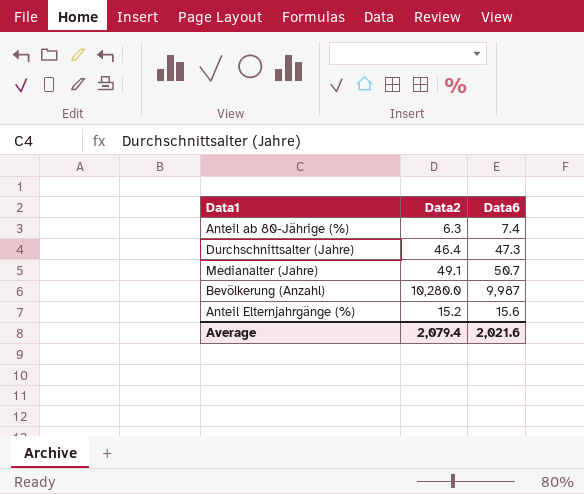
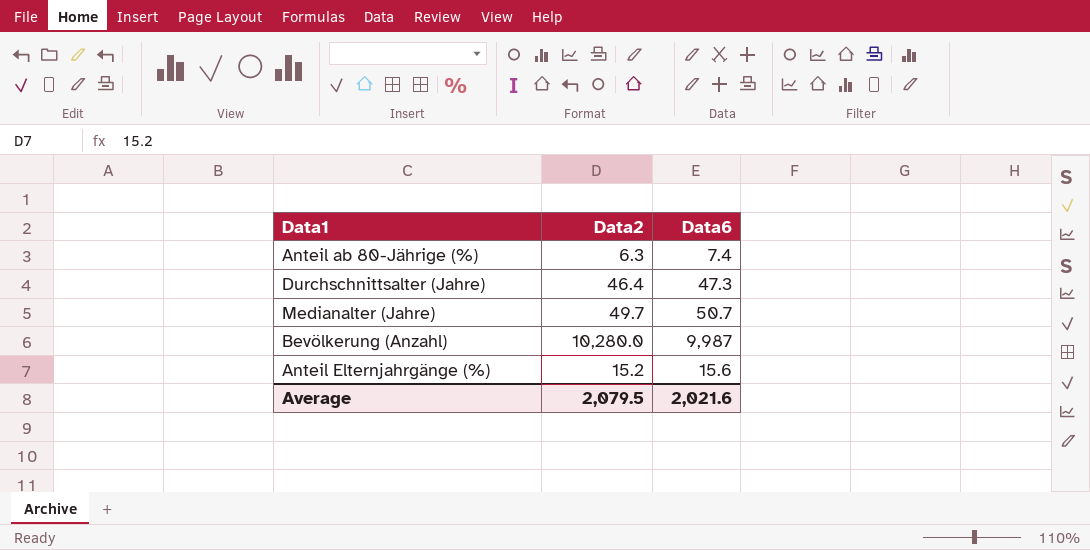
Medianalter (Jahre) | Data2: 49.1 -> 49.7
Average | Data2: 2,079.4 -> 2,079.5

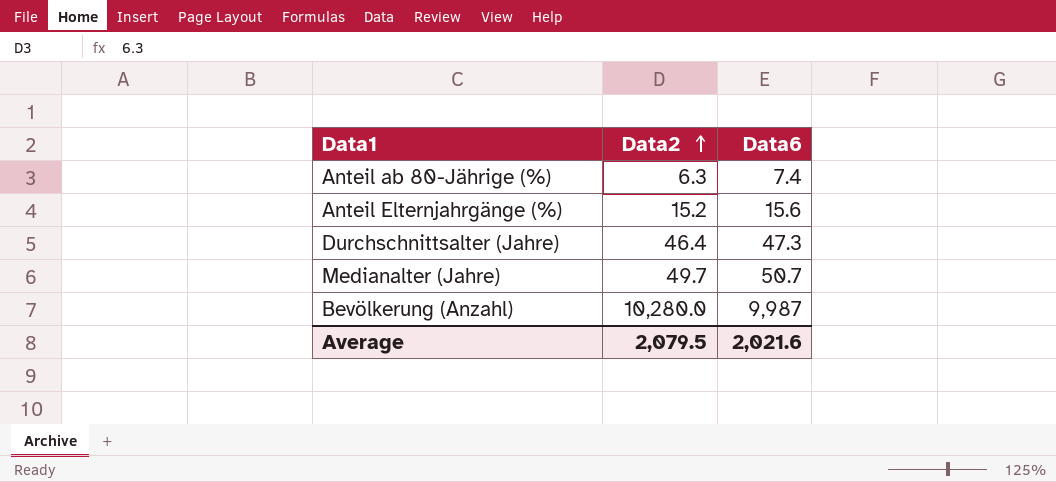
row order: none -> Data2 ascending

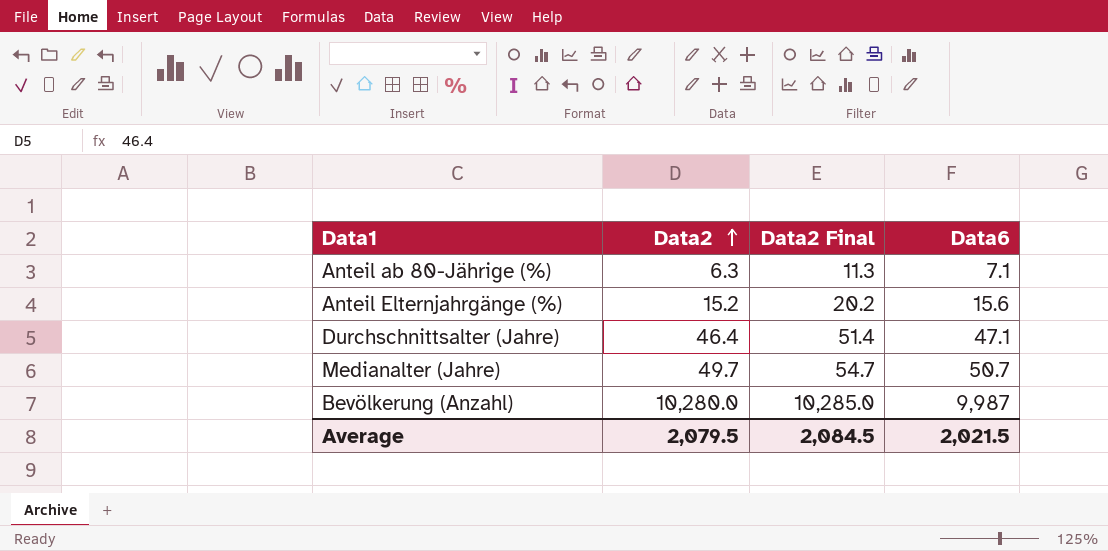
column Data2 Final | formula: none -> [Data2] + 5
Anteil ab 80-Jährige (%) | Data6: 7.4 -> 7.1
Durchschnittsalter (Jahre) | Data6: 47.3 -> 47.1
Average | Data6: 2,021.6 -> 2,021.5

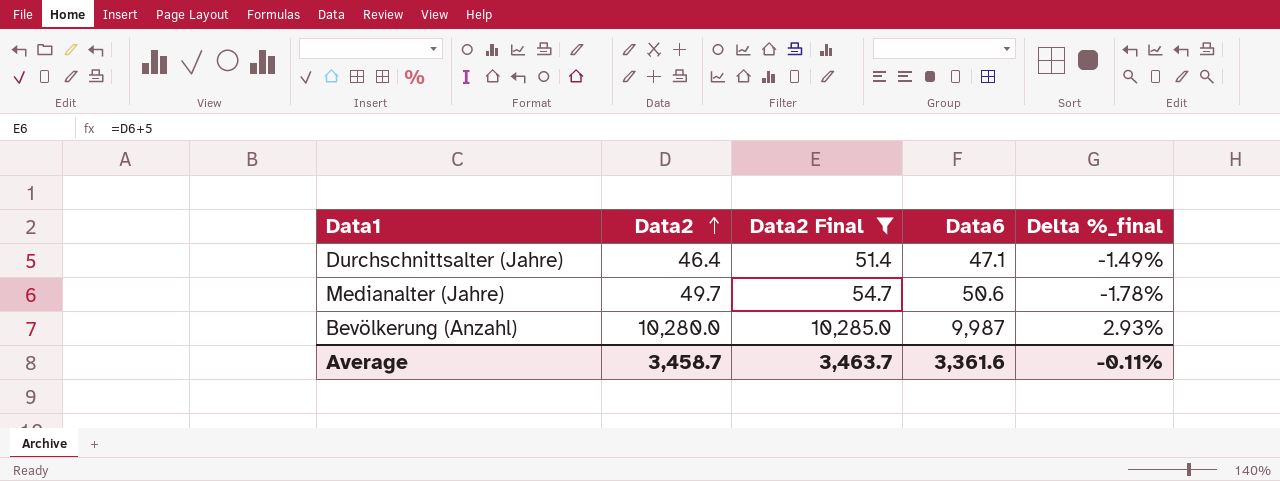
filter: none -> Data2 Final >= 51.4
column Delta %_final | formula: none -> ([Data2] - [Data6]) / [Data6]
Medianalter (Jahre) | Data6: 50.7 -> 50.6
Average | Data2: 2,079.5 -> 3,458.7
Average | Data2 Final: 2,084.5 -> 3,463.7
Average | Data6: 2,021.5 -> 3,361.6

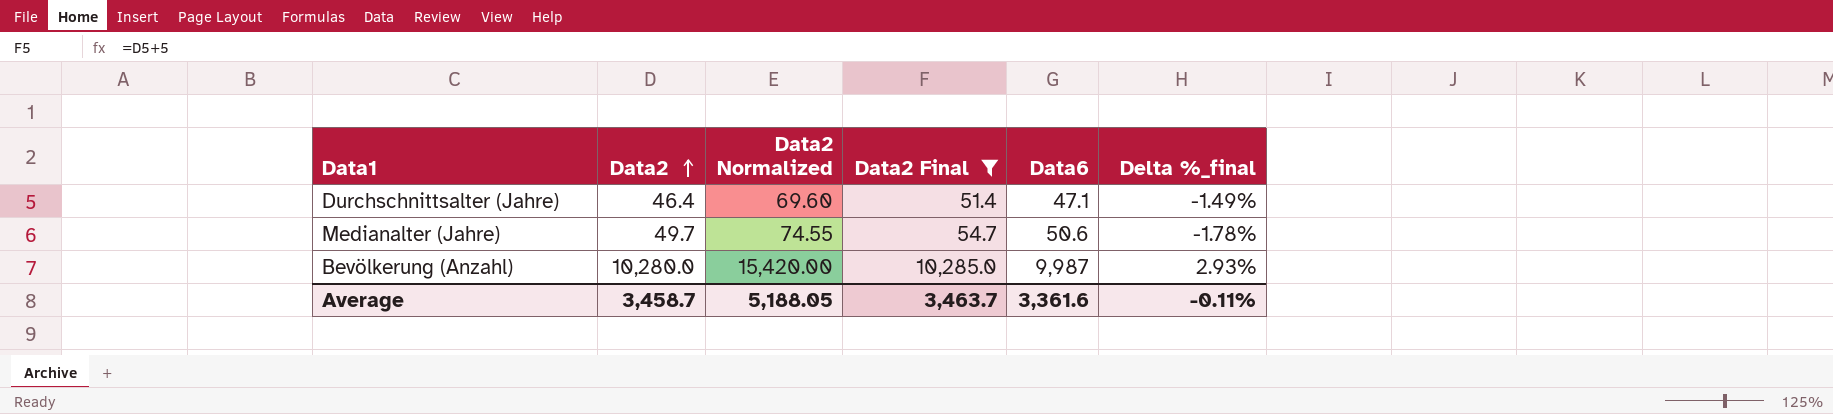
column Data2 Normalized | formula: none -> [Data2] * 1.5

